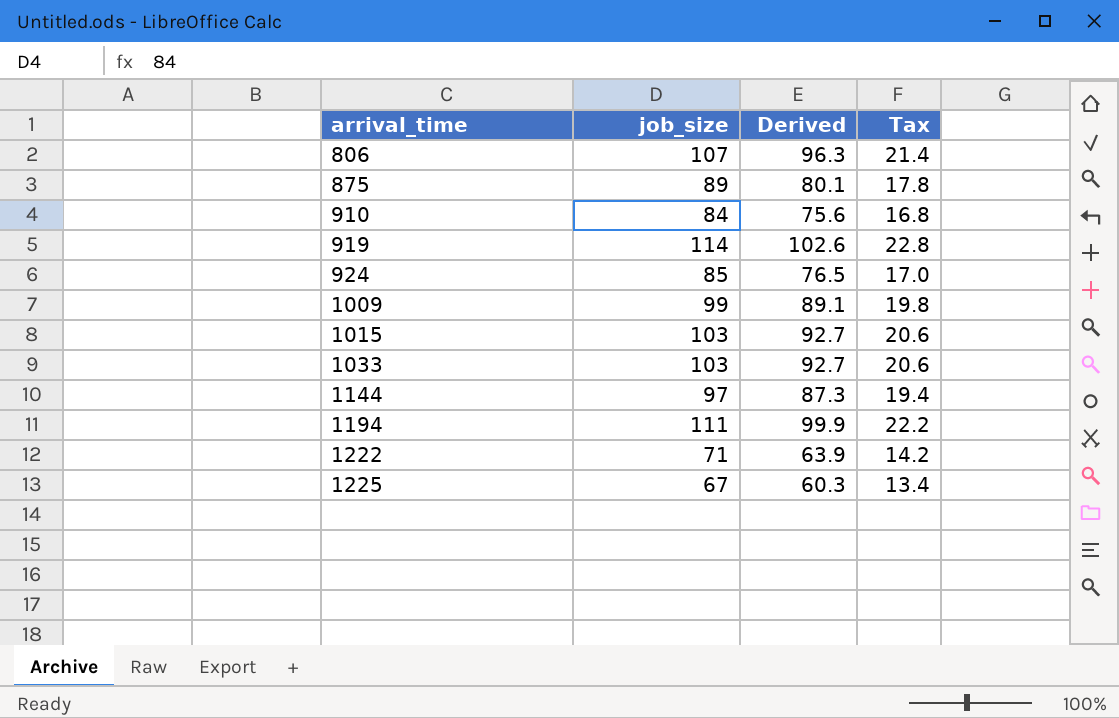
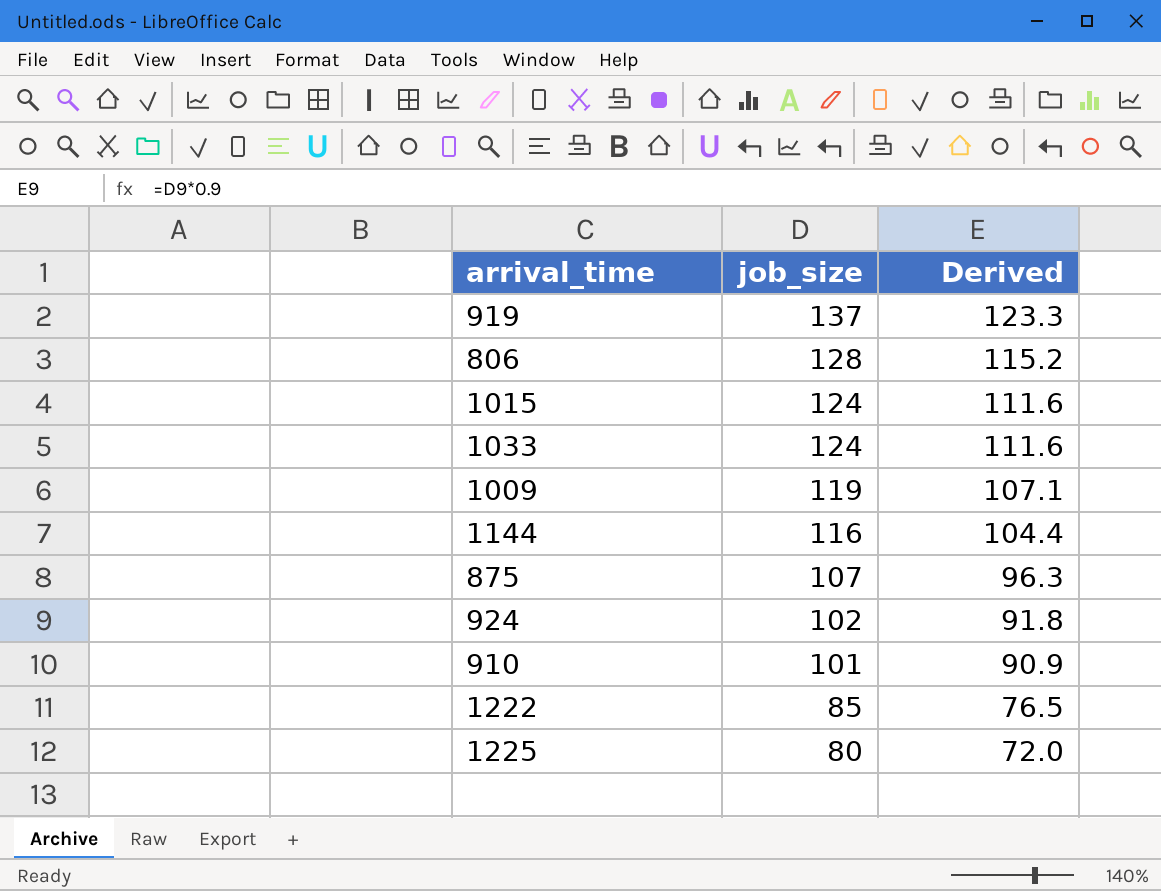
row order: arrival_time ascending -> job_size descending
column Tax | formula: [job_size] * 0.2 -> none
row 1194: 111 | 99.9 | 22.2 -> none
919 | job_size: 114 -> 137
919 | Derived: 102.6 -> 123.3
806 | job_size: 107 -> 128
806 | Derived: 96.3 -> 115.2
1015 | job_size: 103 -> 124
1015 | Derived: 92.7 -> 111.6
1033 | job_size: 103 -> 124
1033 | Derived: 92.7 -> 111.6
1009 | job_size: 99 -> 119
1009 | Derived: 89.1 -> 107.1
1144 | job_size: 97 -> 116
1144 | Derived: 87.3 -> 104.4
875 | job_size: 89 -> 107
875 | Derived: 80.1 -> 96.3
924 | job_size: 85 -> 102
924 | Derived: 76.5 -> 91.8
910 | job_size: 84 -> 101
910 | Derived: 75.6 -> 90.9
1222 | job_size: 71 -> 85
1222 | Derived: 63.9 -> 76.5
1225 | job_size: 67 -> 80
1225 | Derived: 60.3 -> 72.0

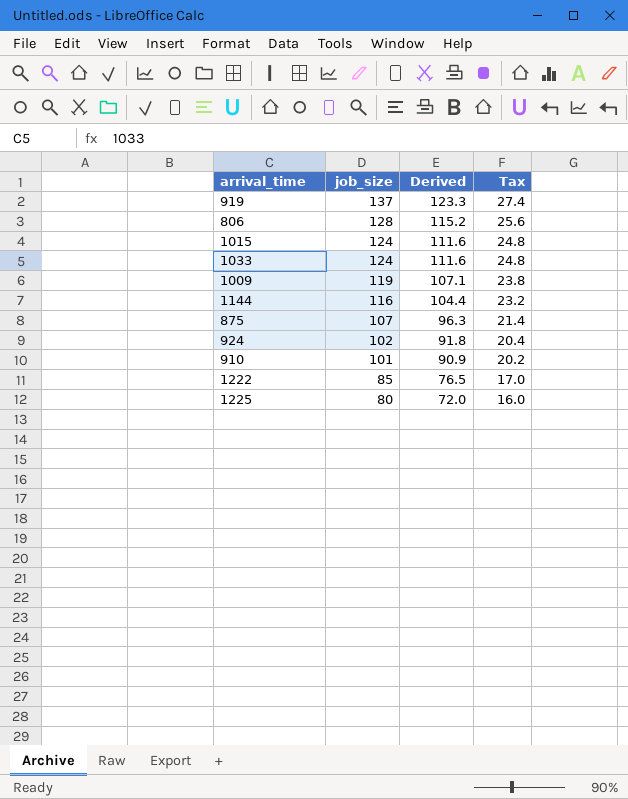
column Tax | formula: none -> [job_size] * 0.2

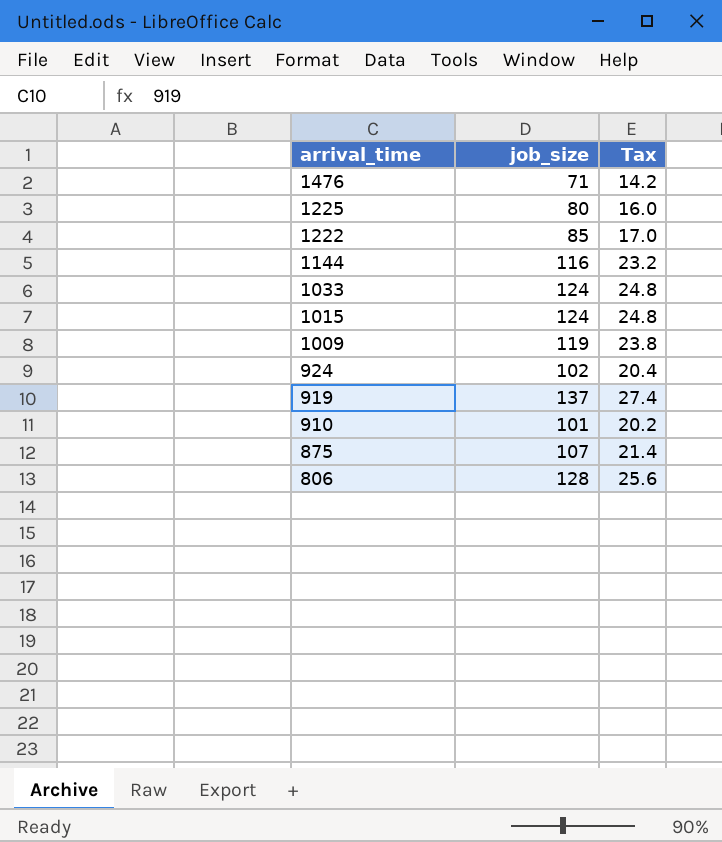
row order: job_size descending -> arrival_time descending
column Derived | formula: [job_size] * 0.9 -> none
row 1476: none -> 71 | 14.2

